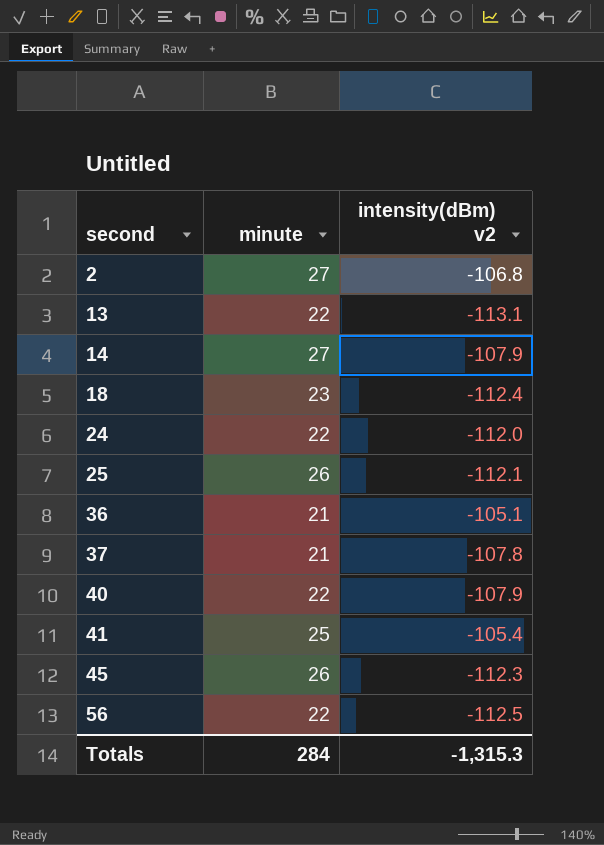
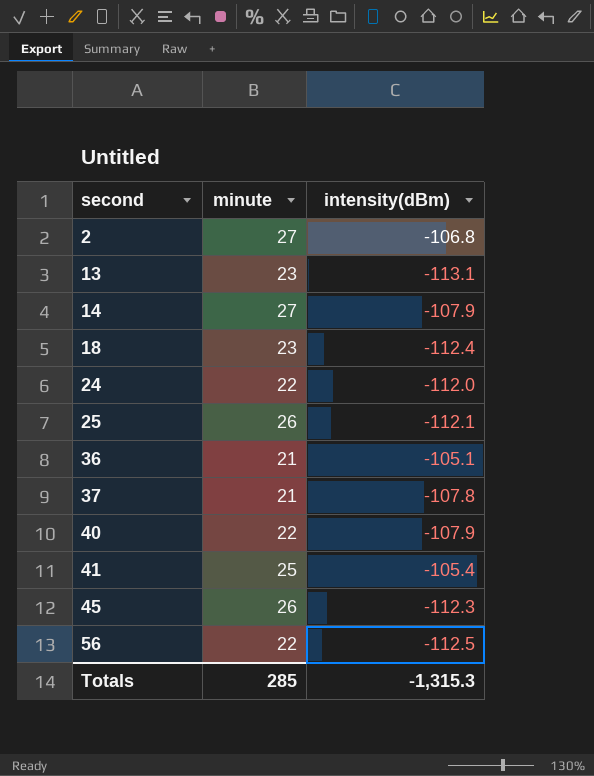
column name: intensity(dBm) v2 -> intensity(dBm)
13 | minute: 22 -> 23
Totals | minute: 284 -> 285

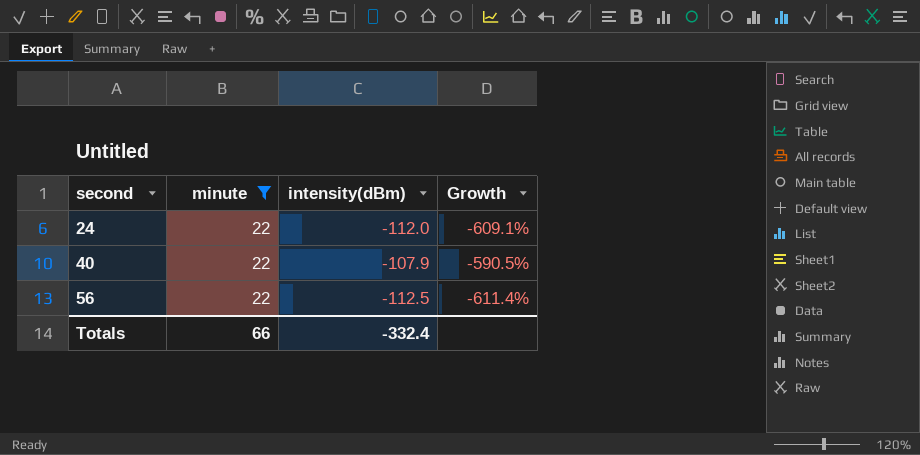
filter: none -> minute = 22
column Growth | formula: none -> ([intensity(dBm)] - [minute]) / [minute]
Totals | minute: 285 -> 66
Totals | intensity(dBm): -1,315.3 -> -332.4

